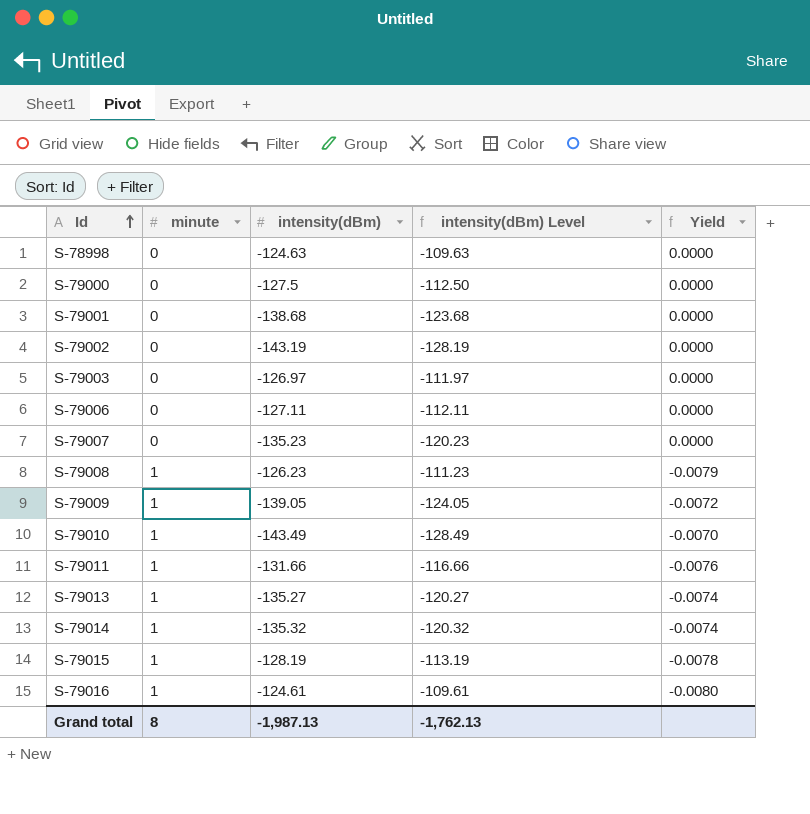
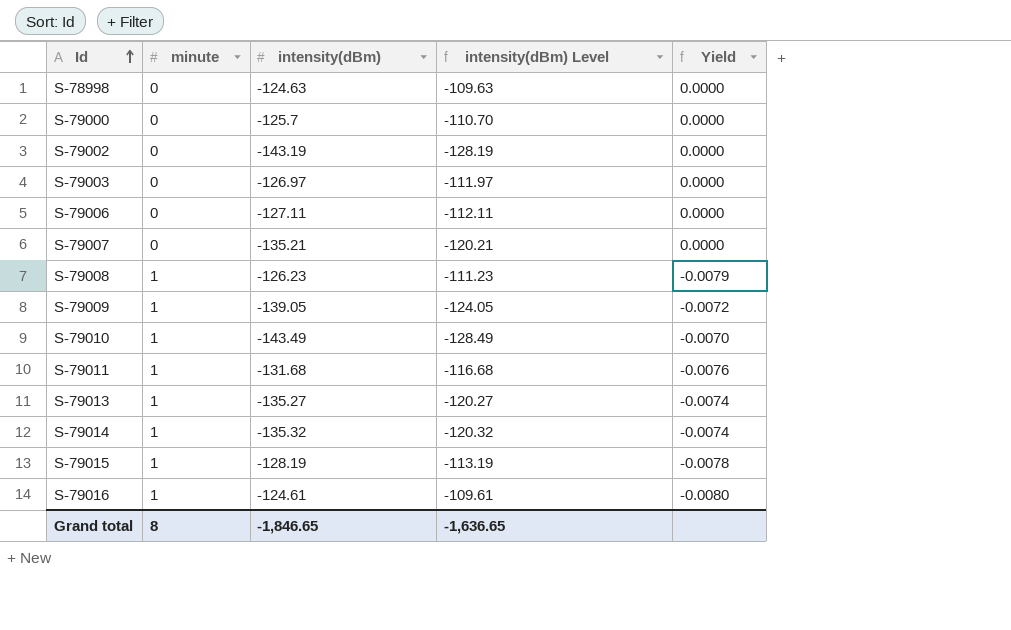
row S-79001: 0 | -138.68 | -123.68 | 0.0000 -> none
S-79000 | intensity(dBm): -127.5 -> -125.7
S-79000 | intensity(dBm) Level: -112.50 -> -110.70
S-79007 | intensity(dBm): -135.23 -> -135.21
S-79007 | intensity(dBm) Level: -120.23 -> -120.21
S-79011 | intensity(dBm): -131.66 -> -131.68
S-79011 | intensity(dBm) Level: -116.66 -> -116.68
Grand total | intensity(dBm): -1,987.13 -> -1,846.65
Grand total | intensity(dBm) Level: -1,762.13 -> -1,636.65

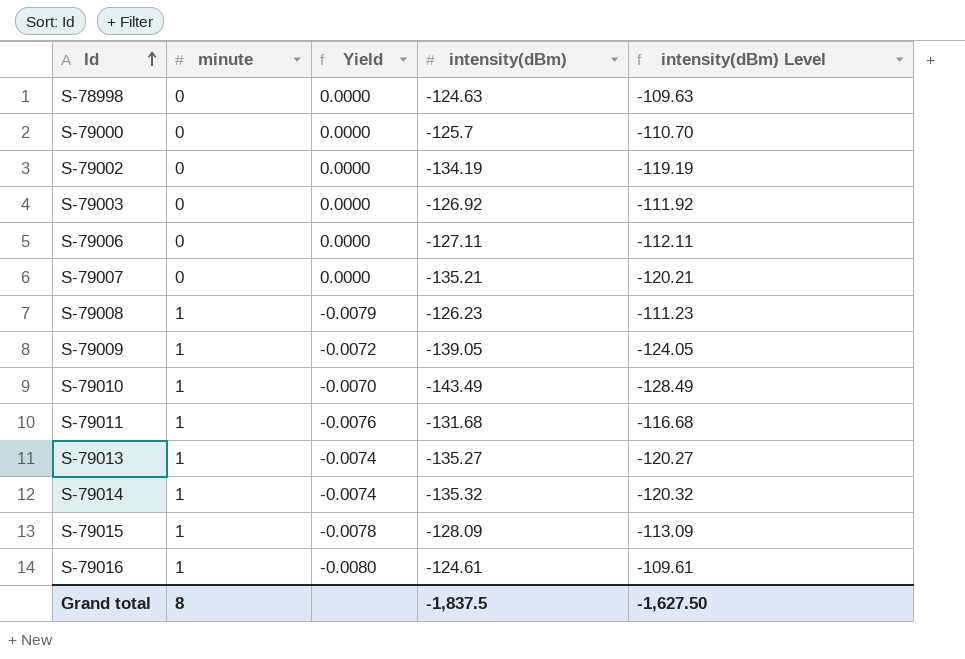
column Yield | position: 5 -> 3
S-79002 | intensity(dBm): -143.19 -> -134.19
S-79002 | intensity(dBm) Level: -128.19 -> -119.19
S-79003 | intensity(dBm): -126.97 -> -126.92
S-79003 | intensity(dBm) Level: -111.97 -> -111.92
S-79015 | intensity(dBm): -128.19 -> -128.09
S-79015 | intensity(dBm) Level: -113.19 -> -113.09
Grand total | intensity(dBm): -1,846.65 -> -1,837.5
Grand total | intensity(dBm) Level: -1,636.65 -> -1,627.50

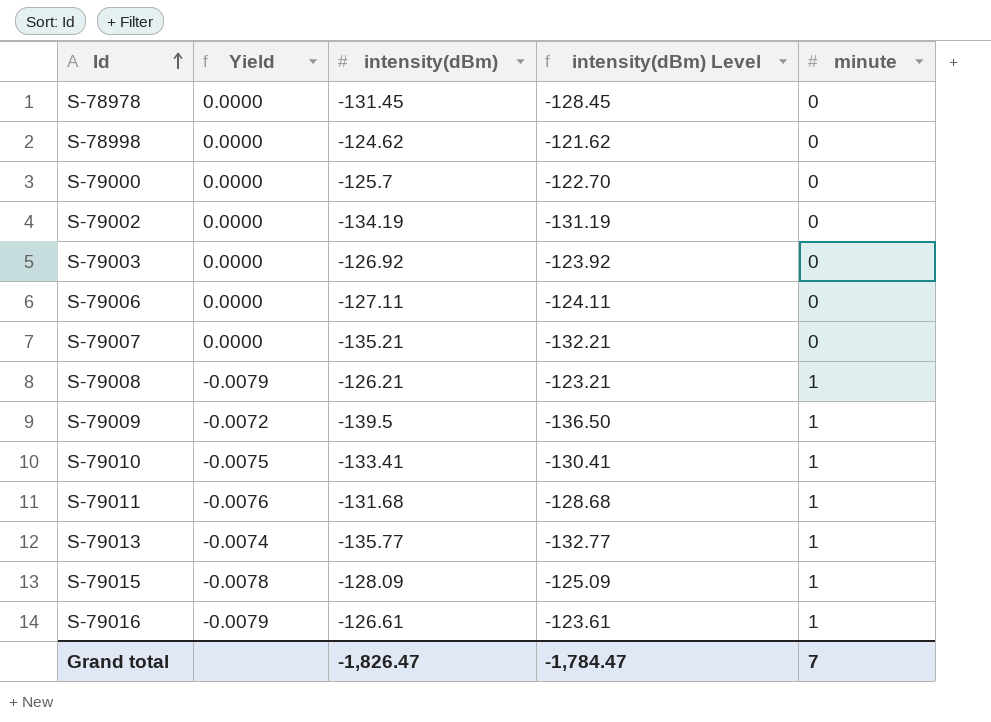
column intensity(dBm) Level | formula: [intensity(dBm)] + 15 -> [intensity(dBm)] + 3
column minute | position: 2 -> 5
row S-79014: 1 | -0.0074 | -135.32 | -120.32 -> none
row S-78978: none -> 0.0000 | -131.45 | -128.45 | 0
S-78998 | intensity(dBm): -124.63 -> -124.62
S-79008 | intensity(dBm): -126.23 -> -126.21
S-79009 | intensity(dBm): -139.05 -> -139.5
S-79010 | Yield: -0.0070 -> -0.0075
S-79010 | intensity(dBm): -143.49 -> -133.41
S-79013 | intensity(dBm): -135.27 -> -135.77
S-79016 | Yield: -0.0080 -> -0.0079
S-79016 | intensity(dBm): -124.61 -> -126.61
Grand total | intensity(dBm): -1,837.5 -> -1,826.47
Grand total | intensity(dBm) Level: -1,627.50 -> -1,784.47
Grand total | minute: 8 -> 7

